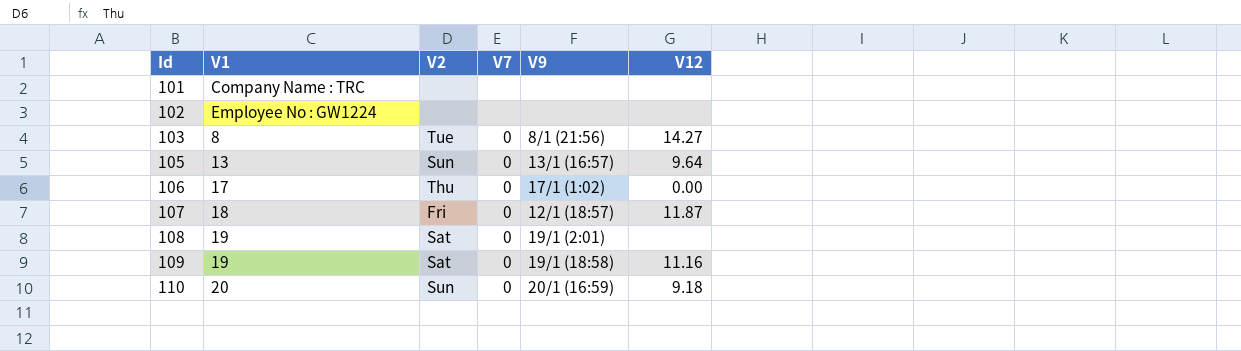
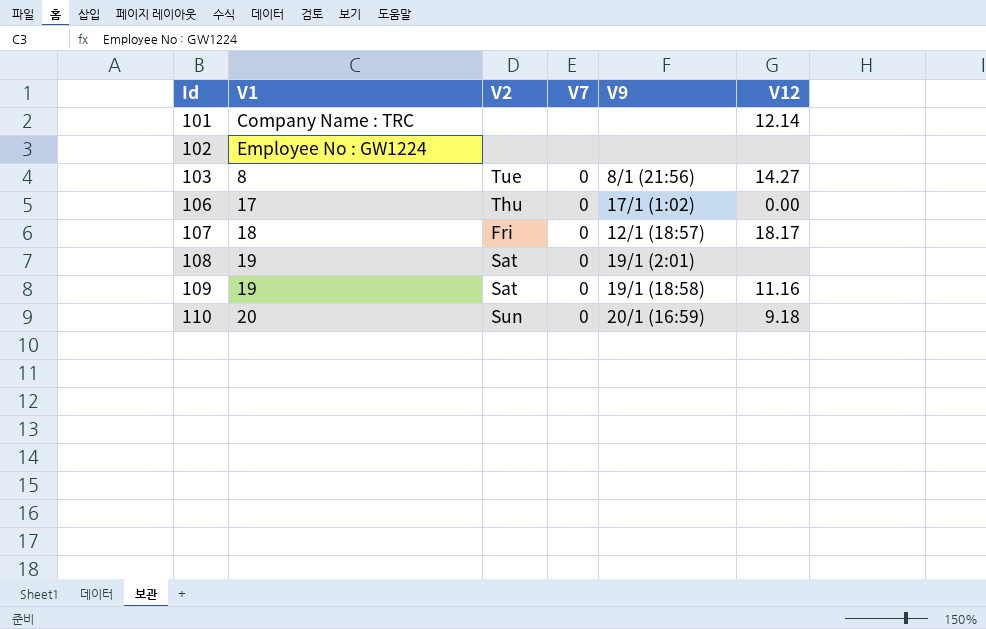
row 105: 13 | Sun | 0 | 13/1 (16:57) | 9.64 -> none
101 | V12: none -> 12.14
107 | V12: 11.87 -> 18.17

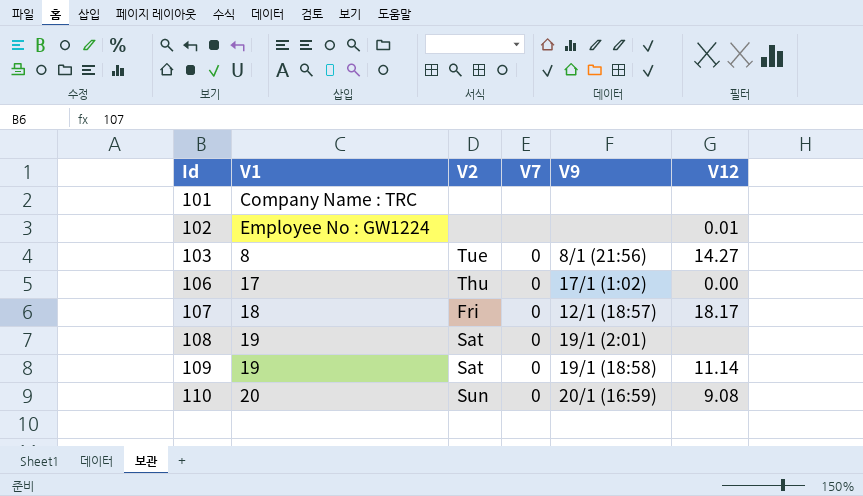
101 | V12: 12.14 -> none
102 | V12: none -> 0.01
109 | V12: 11.16 -> 11.14
110 | V12: 9.18 -> 9.08

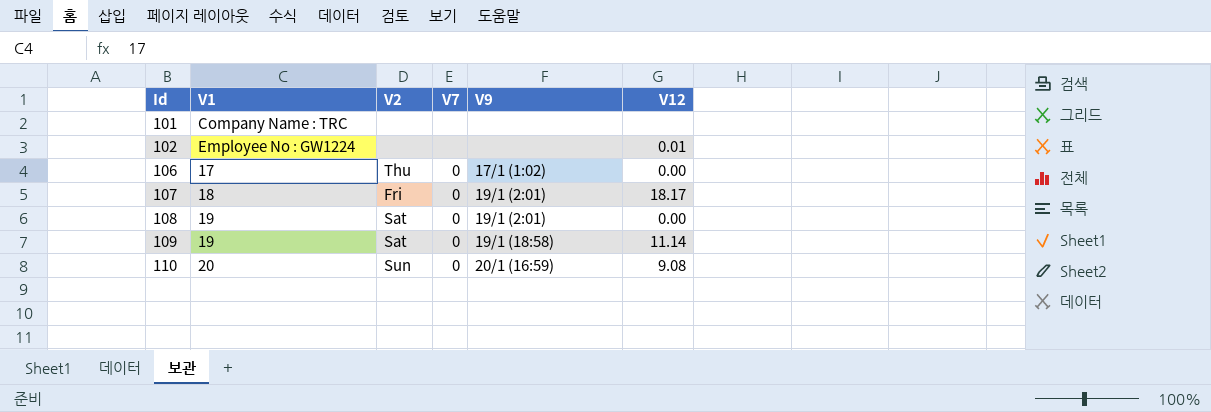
row 103: 8 | Tue | 0 | 8/1 (21:56) | 14.27 -> none
107 | V9: 12/1 (18:57) -> 19/1 (2:01)
108 | V12: none -> 0.00

